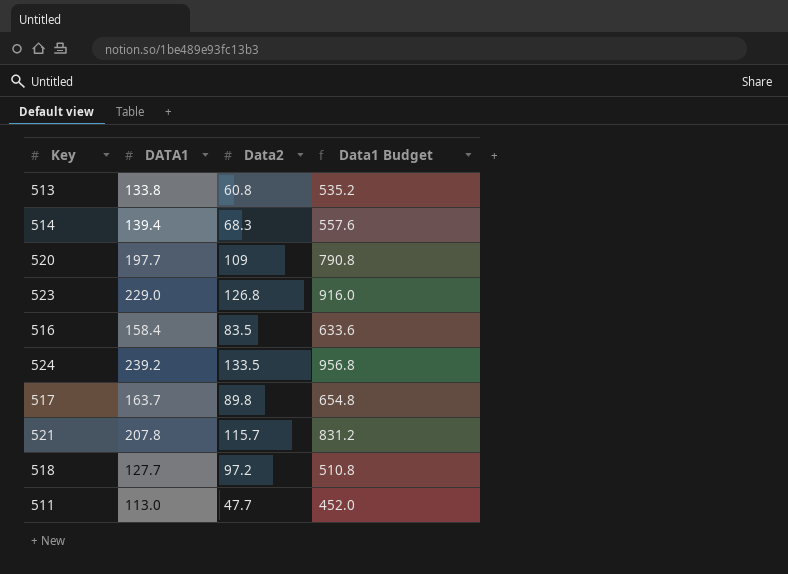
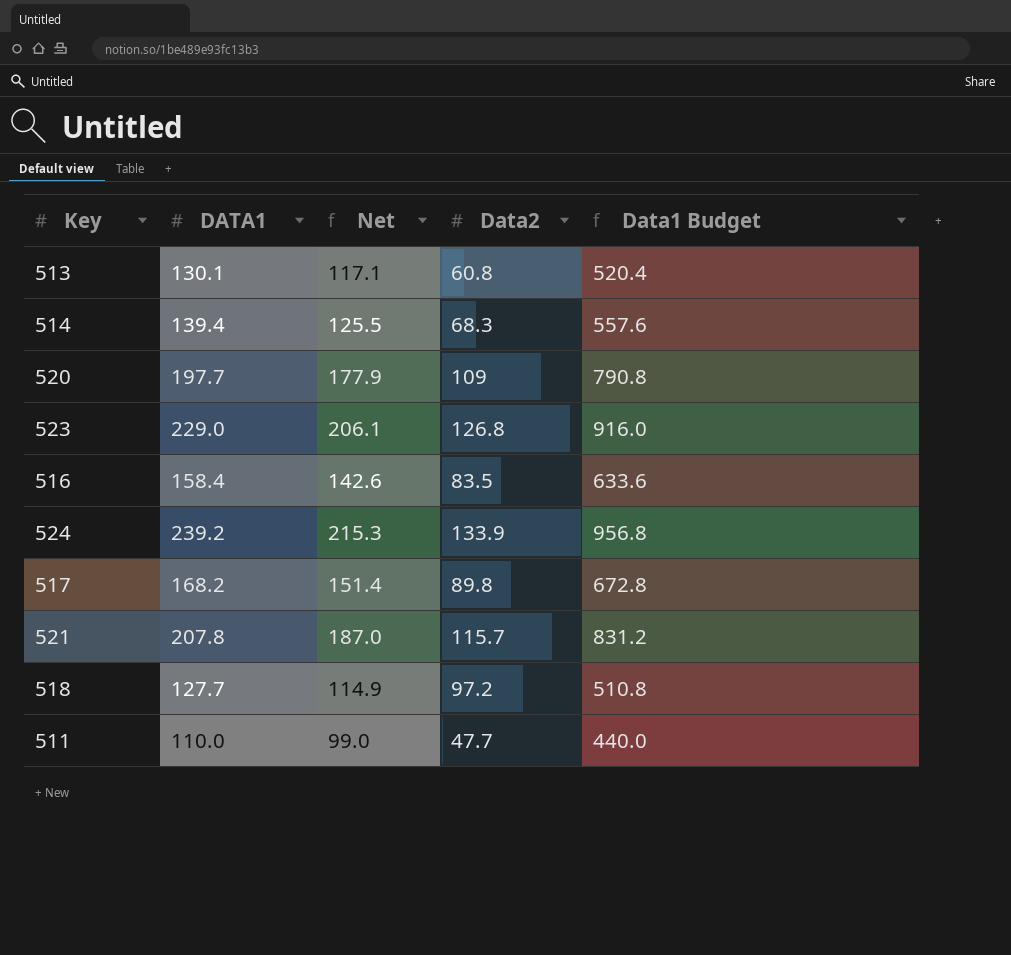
column Net | formula: none -> [DATA1] * 0.9
513 | DATA1: 133.8 -> 130.1
513 | Data1 Budget: 535.2 -> 520.4
524 | Data2: 133.5 -> 133.9
517 | DATA1: 163.7 -> 168.2
517 | Data1 Budget: 654.8 -> 672.8
511 | DATA1: 113.0 -> 110.0
511 | Data1 Budget: 452.0 -> 440.0

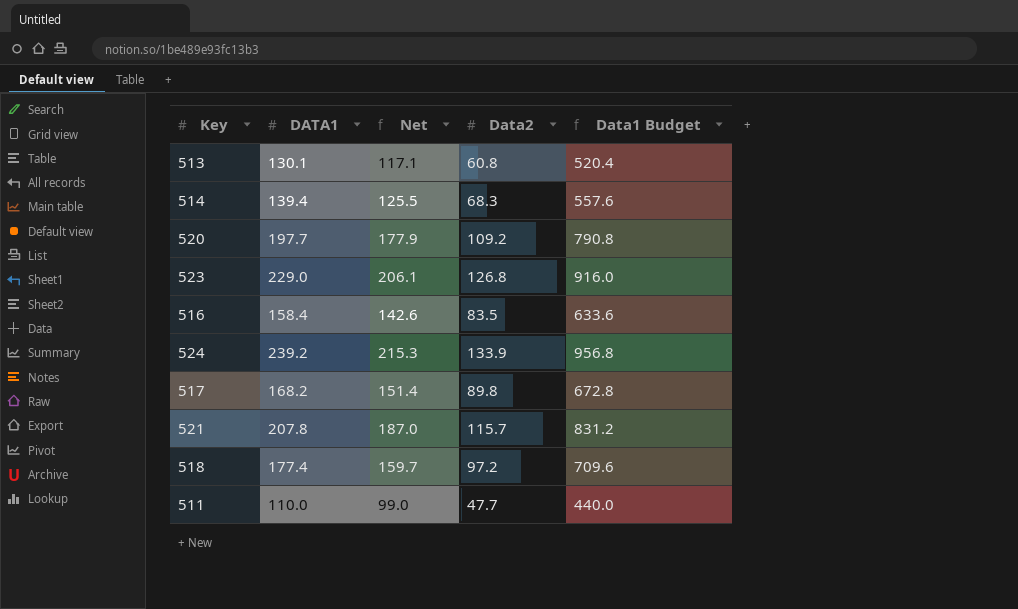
520 | Data2: 109 -> 109.2
518 | DATA1: 127.7 -> 177.4
518 | Net: 114.9 -> 159.7
518 | Data1 Budget: 510.8 -> 709.6

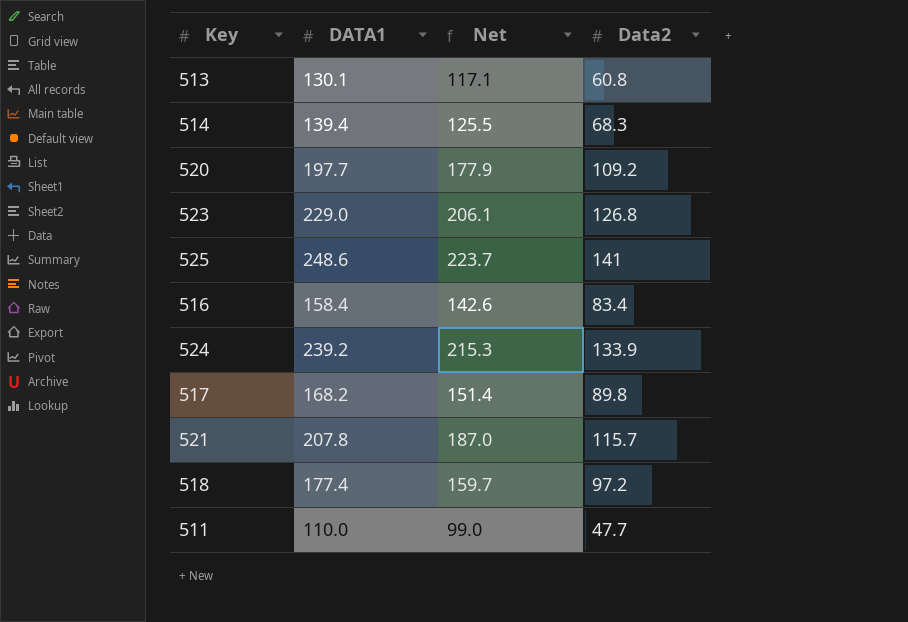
column Data1 Budget | formula: [DATA1] * 4 -> none
row 525: none -> 248.6 | 223.7 | 141
516 | Data2: 83.5 -> 83.4

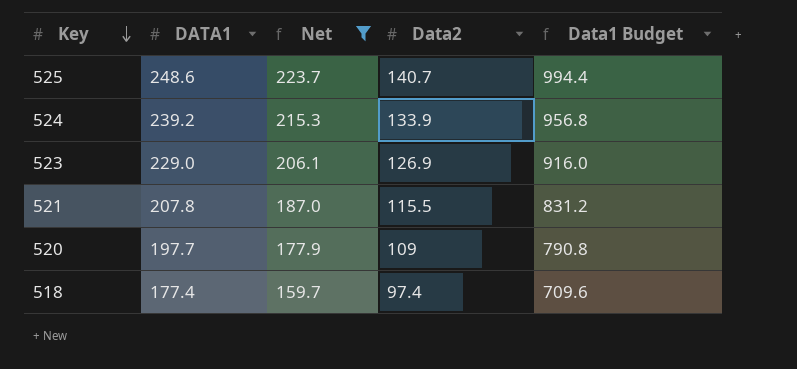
filter: none -> Net >= 159.7
row order: none -> Key descending
column Data1 Budget | formula: none -> [DATA1] * 4
525 | Data2: 141 -> 140.7
523 | Data2: 126.8 -> 126.9
521 | Data2: 115.7 -> 115.5
520 | Data2: 109.2 -> 109
518 | Data2: 97.2 -> 97.4

